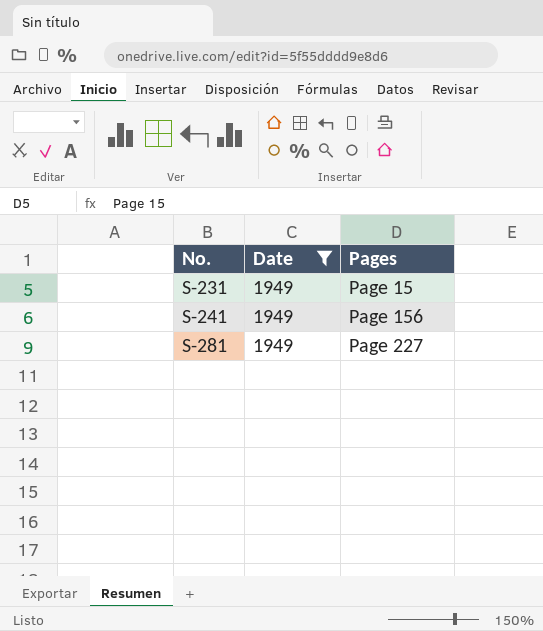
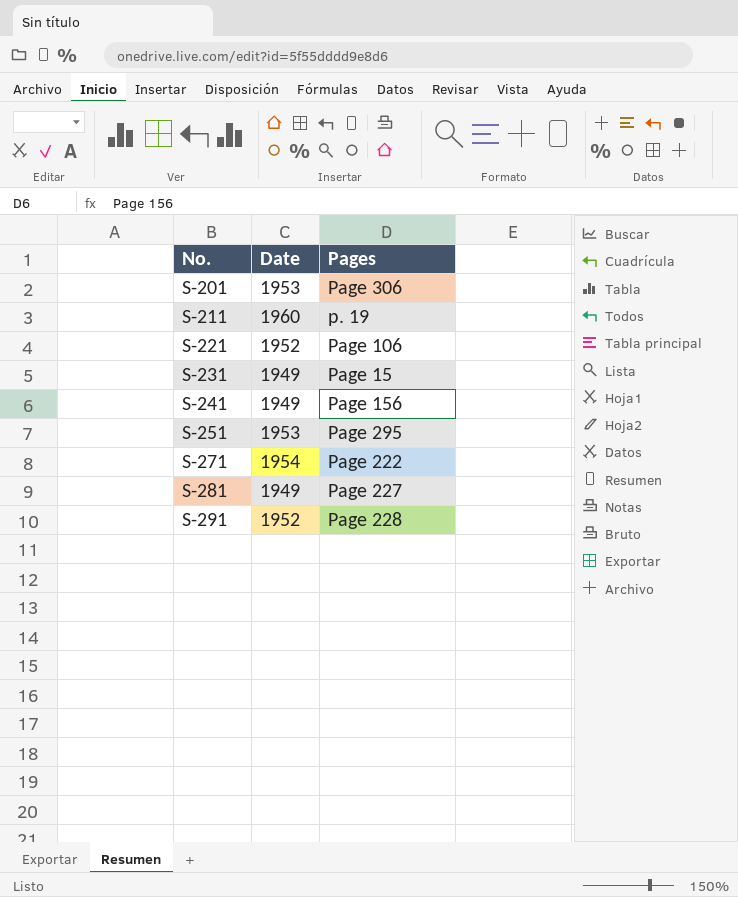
filter: Date = 1949 -> none

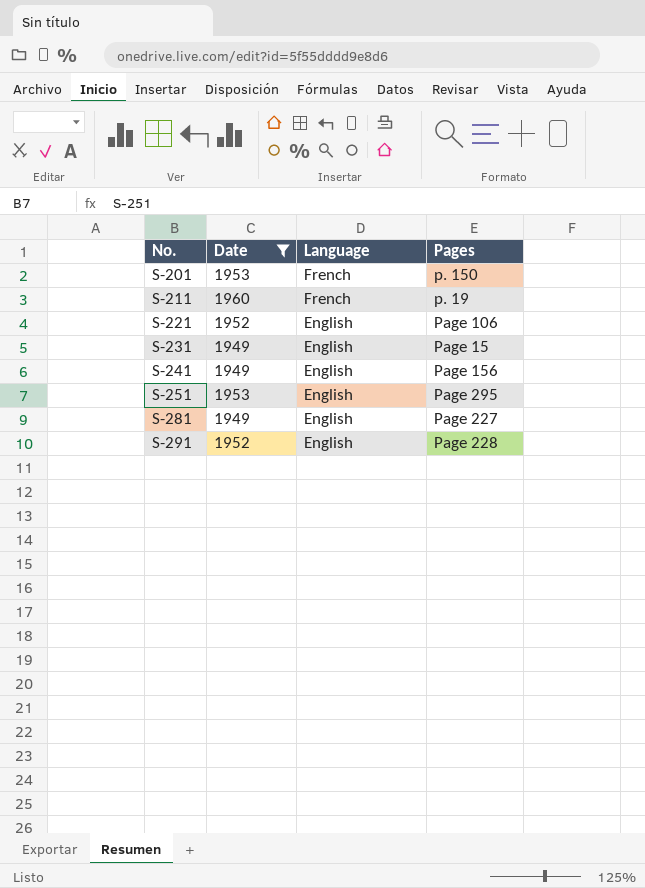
filter: none -> Date != 1954
column Language | position: none -> 3
S-201 | Pages: Page 306 -> p. 150

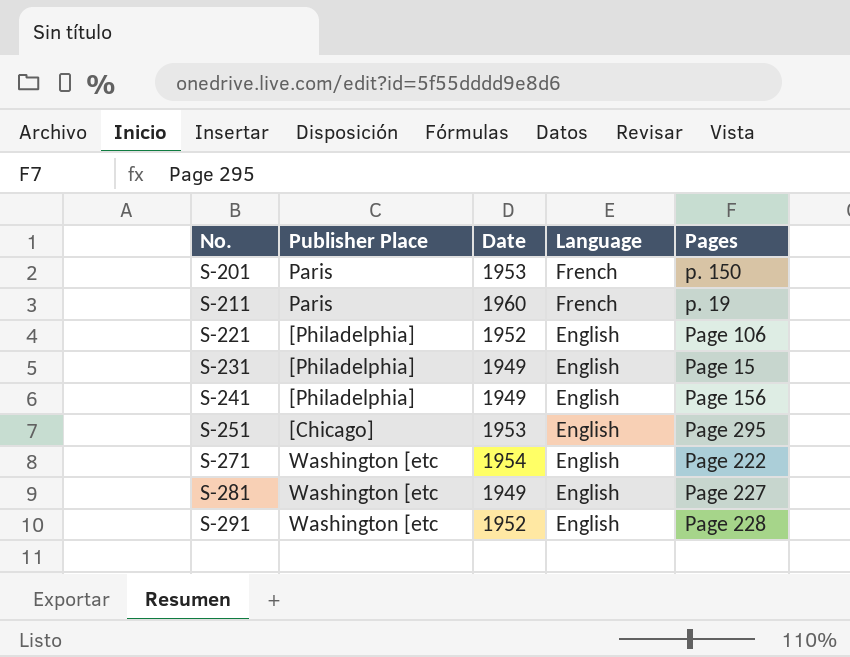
filter: Date != 1954 -> none
column Publisher Place | position: none -> 2

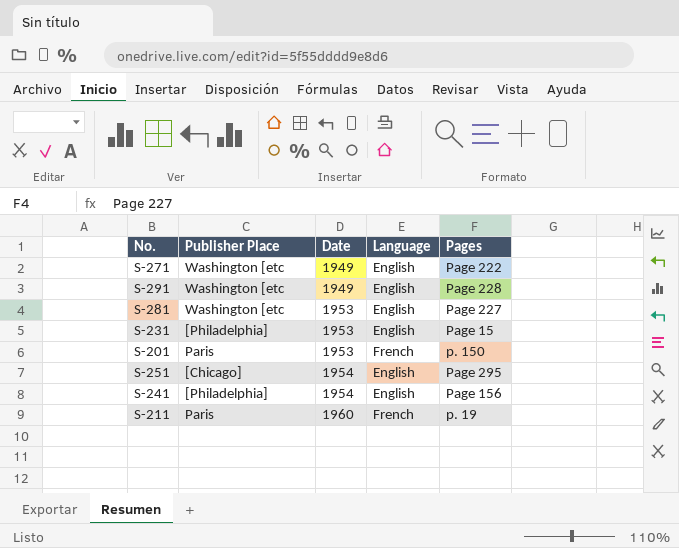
row order: No. ascending -> Date ascending
row S-221: [Philadelphia] | 1952 | English | Page 106 -> none
S-271 | Date: 1954 -> 1949
S-291 | Date: 1952 -> 1949
S-281 | Date: 1949 -> 1953
S-231 | Date: 1949 -> 1953
S-251 | Date: 1953 -> 1954
S-241 | Date: 1949 -> 1954

